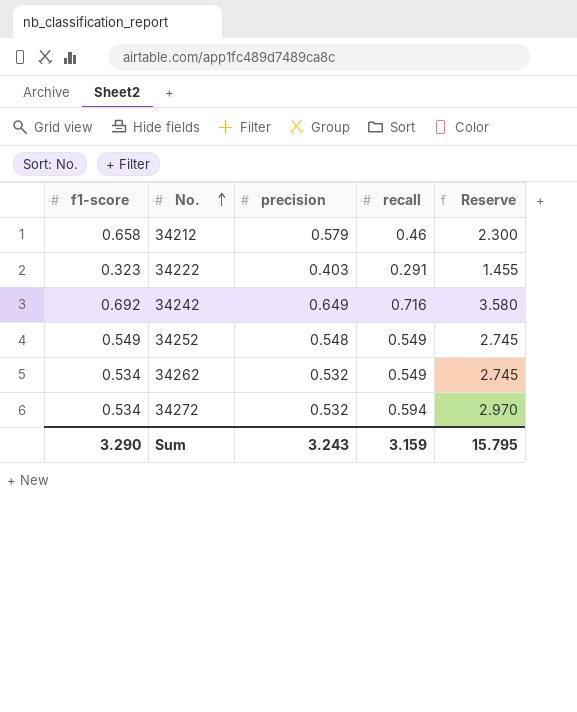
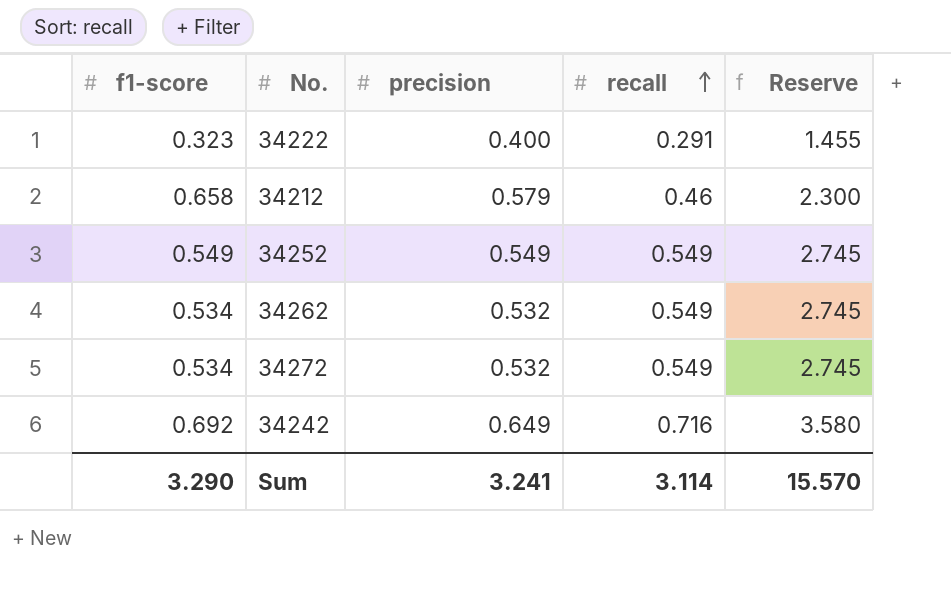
row order: No. ascending -> recall ascending
34222 | precision: 0.403 -> 0.400
34252 | precision: 0.548 -> 0.549
34272 | recall: 0.594 -> 0.549
34272 | Reserve: 2.970 -> 2.745
Sum | precision: 3.243 -> 3.241
Sum | recall: 3.159 -> 3.114
Sum | Reserve: 15.795 -> 15.570

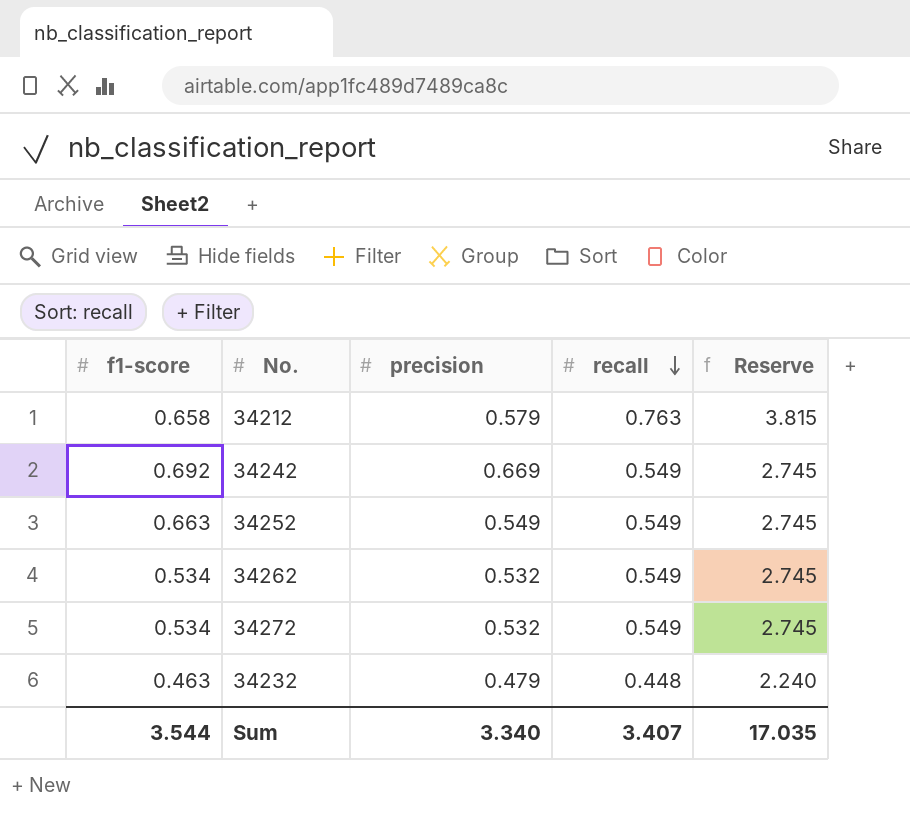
row order: recall ascending -> recall descending
row 34222: 0.323 | 0.400 | 0.291 | 1.455 -> none
34212 | recall: 0.46 -> 0.763
34212 | Reserve: 2.300 -> 3.815
34242 | precision: 0.649 -> 0.669
34242 | recall: 0.716 -> 0.549
34242 | Reserve: 3.580 -> 2.745
34252 | f1-score: 0.549 -> 0.663
row 34232: none -> 0.463 | 0.479 | 0.448 | 2.240
Sum | f1-score: 3.290 -> 3.544
Sum | precision: 3.241 -> 3.340
Sum | recall: 3.114 -> 3.407
Sum | Reserve: 15.570 -> 17.035

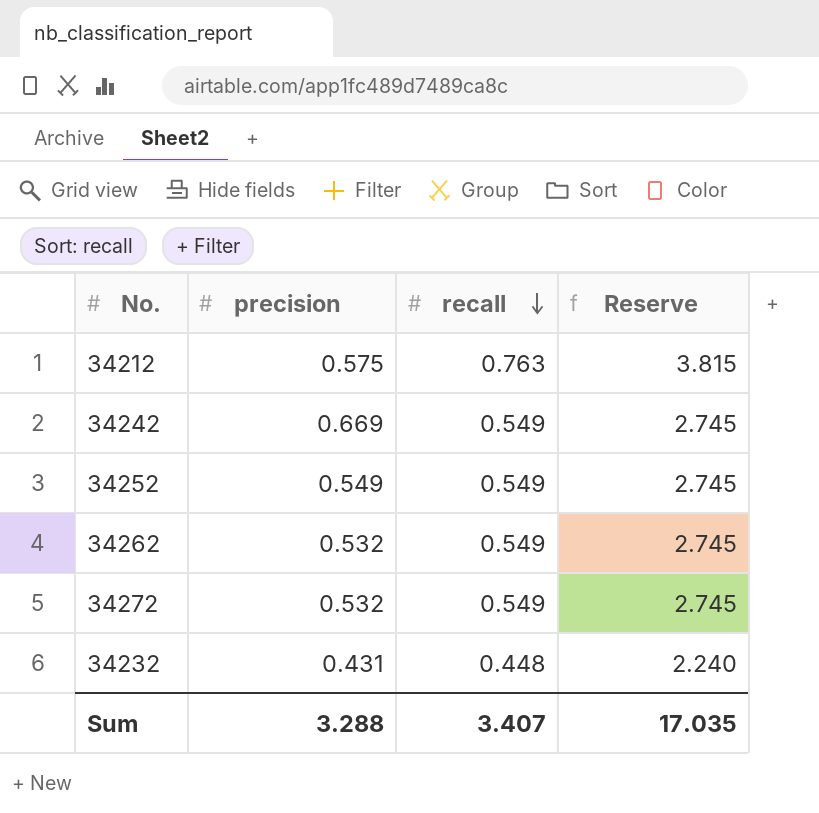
column f1-score | position: 1 -> none
34212 | precision: 0.579 -> 0.575
34232 | precision: 0.479 -> 0.431
Sum | precision: 3.340 -> 3.288

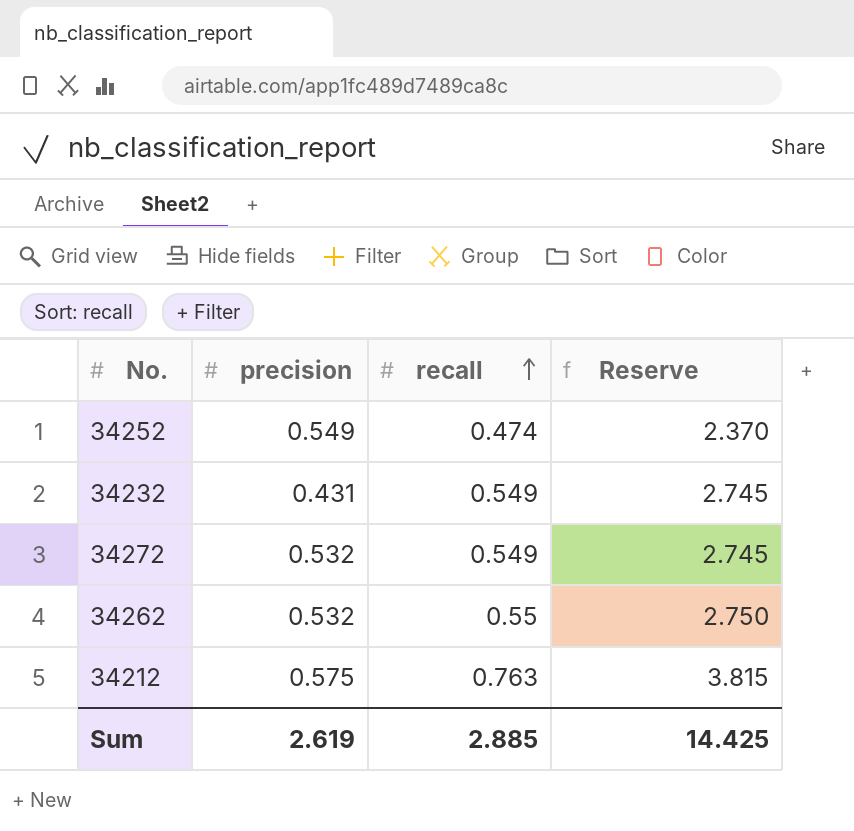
row order: recall descending -> recall ascending
row 34242: 0.669 | 0.549 | 2.745 -> none
34252 | recall: 0.549 -> 0.474
34252 | Reserve: 2.745 -> 2.370
34232 | recall: 0.448 -> 0.549
34232 | Reserve: 2.240 -> 2.745
34262 | recall: 0.549 -> 0.55
34262 | Reserve: 2.745 -> 2.750
Sum | precision: 3.288 -> 2.619
Sum | recall: 3.407 -> 2.885
Sum | Reserve: 17.035 -> 14.425

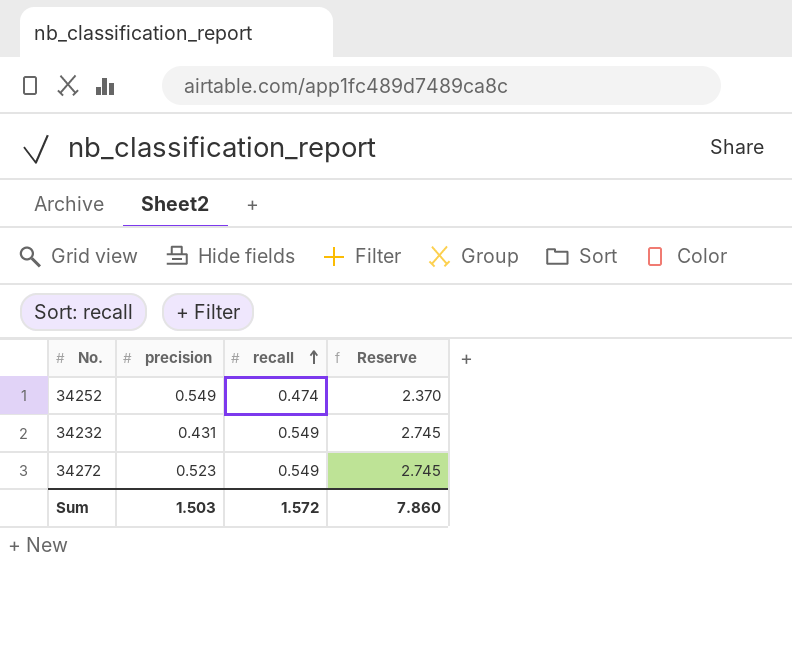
row 34262: 0.532 | 0.55 | 2.750 -> none
row 34212: 0.575 | 0.763 | 3.815 -> none
34272 | precision: 0.532 -> 0.523
Sum | precision: 2.619 -> 1.503
Sum | recall: 2.885 -> 1.572
Sum | Reserve: 14.425 -> 7.860

